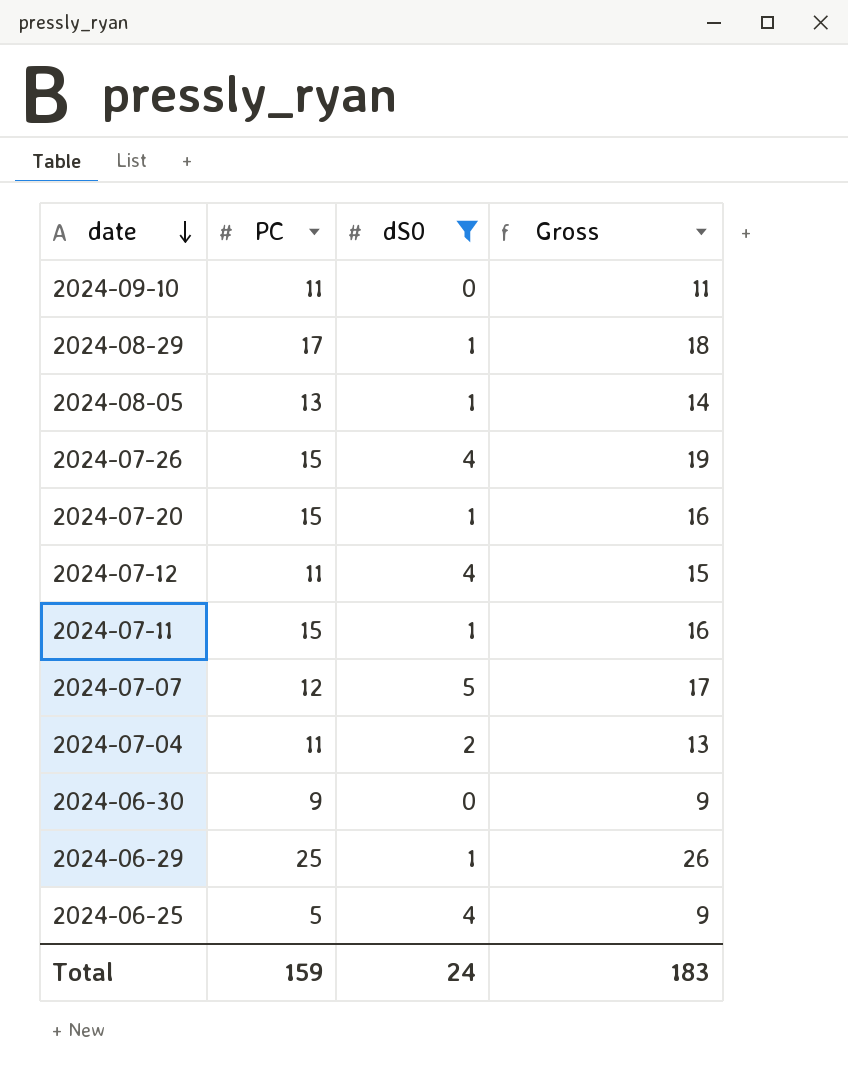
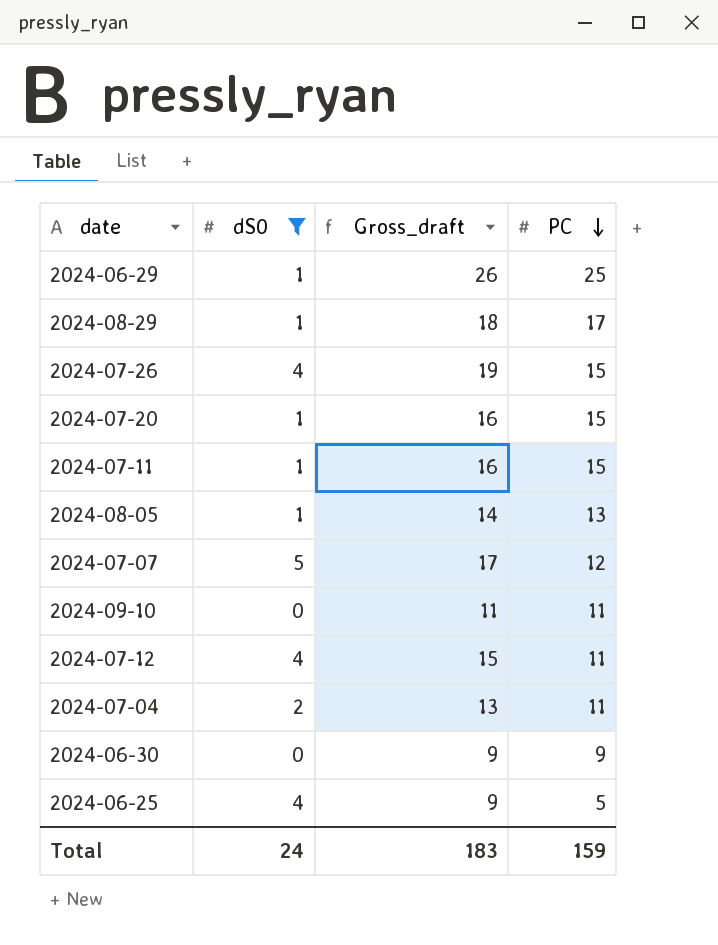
row order: date descending -> PC descending
column name: Gross -> Gross_draft
column PC | position: 2 -> 4

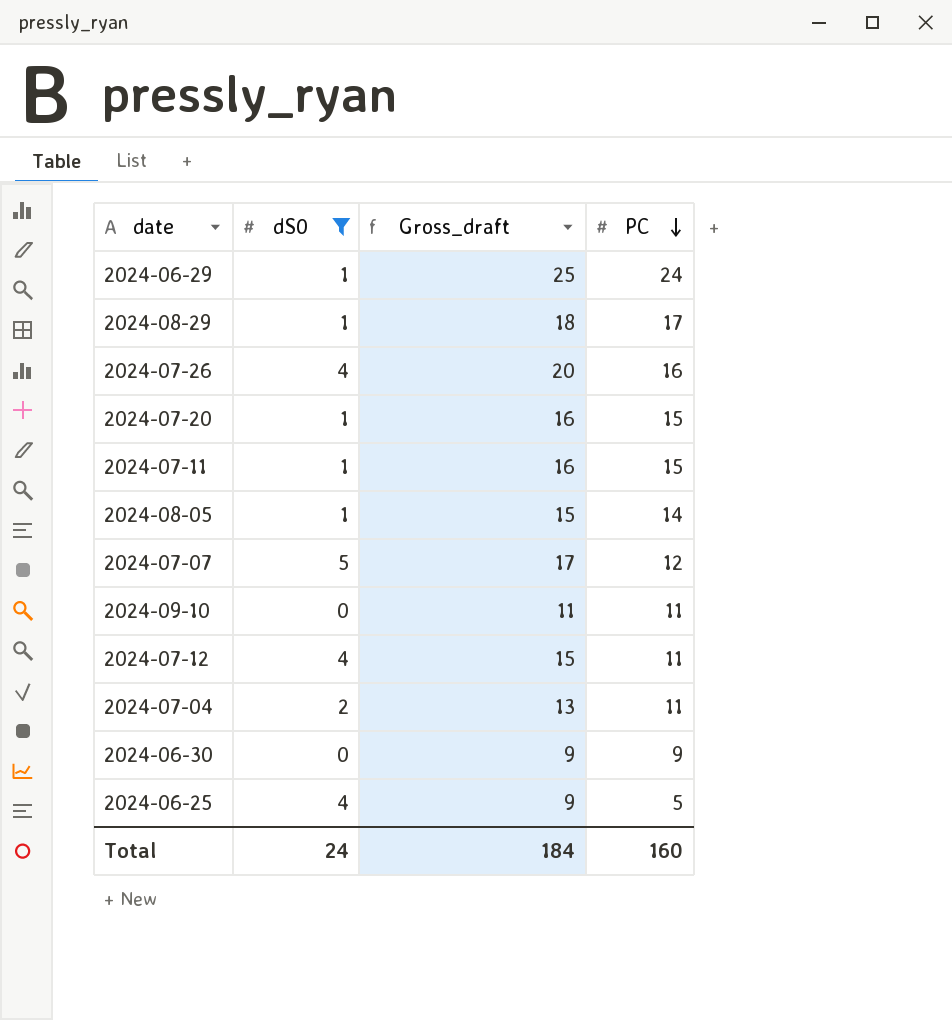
2024-06-29 | Gross_draft: 26 -> 25
2024-06-29 | PC: 25 -> 24
2024-07-26 | Gross_draft: 19 -> 20
2024-07-26 | PC: 15 -> 16
2024-08-05 | Gross_draft: 14 -> 15
2024-08-05 | PC: 13 -> 14
Total | Gross_draft: 183 -> 184
Total | PC: 159 -> 160

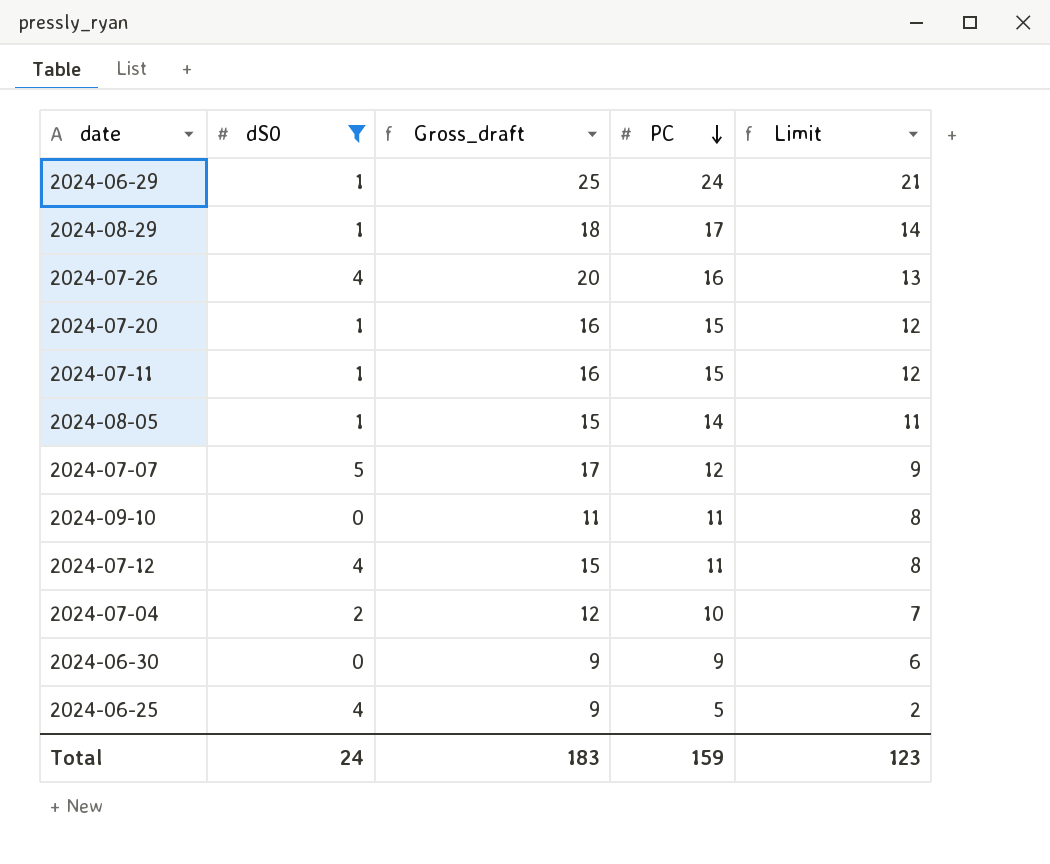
column Limit | formula: none -> [PC] - 3
2024-07-04 | Gross_draft: 13 -> 12
2024-07-04 | PC: 11 -> 10
Total | Gross_draft: 184 -> 183
Total | PC: 160 -> 159

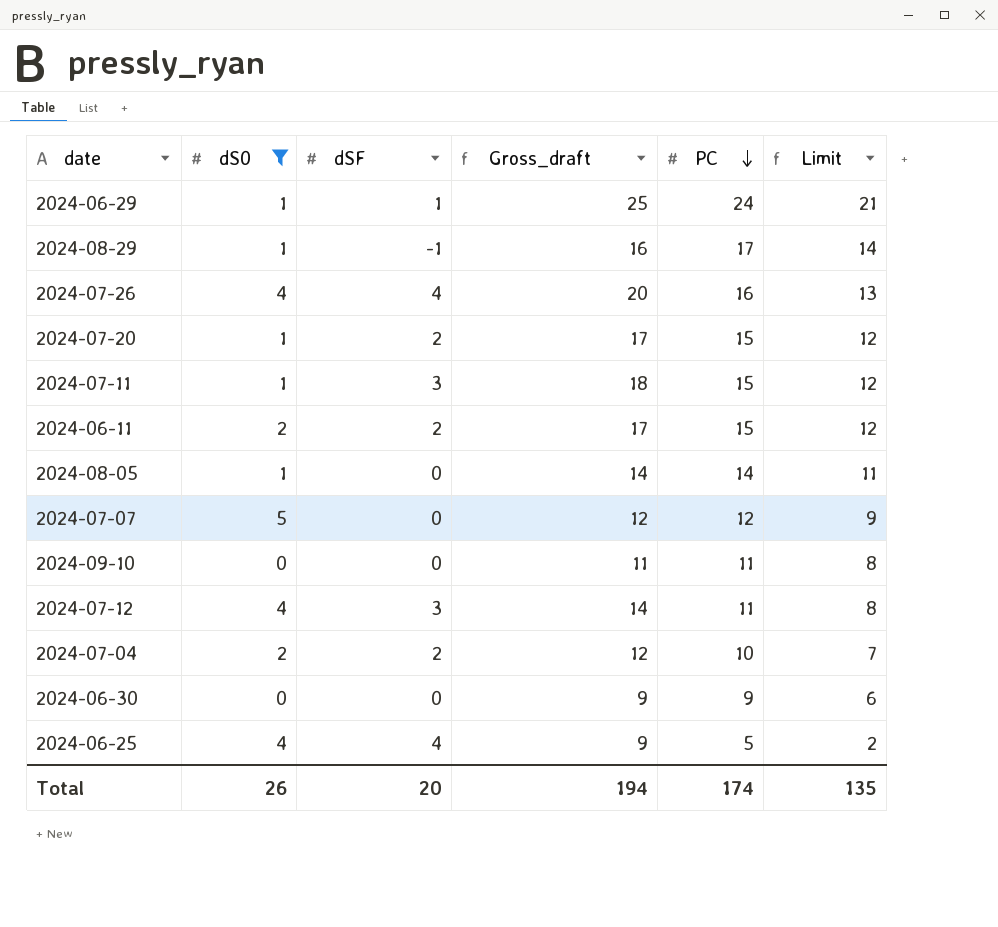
column dSF | position: none -> 3
column Gross_draft | formula: [dS0] + [PC] -> [dSF] + [PC]
row 2024-06-11: none -> 2 | 2 | 17 | 15 | 12
Total | dS0: 24 -> 26
Total | Gross_draft: 183 -> 194
Total | PC: 159 -> 174
Total | Limit: 123 -> 135

